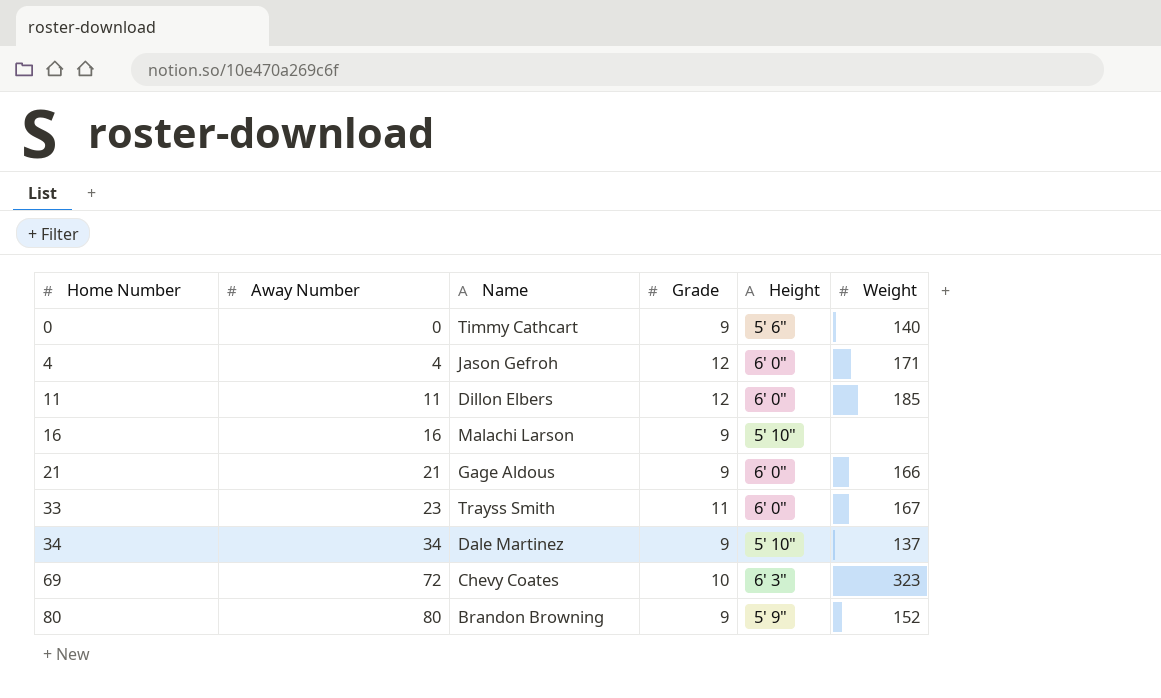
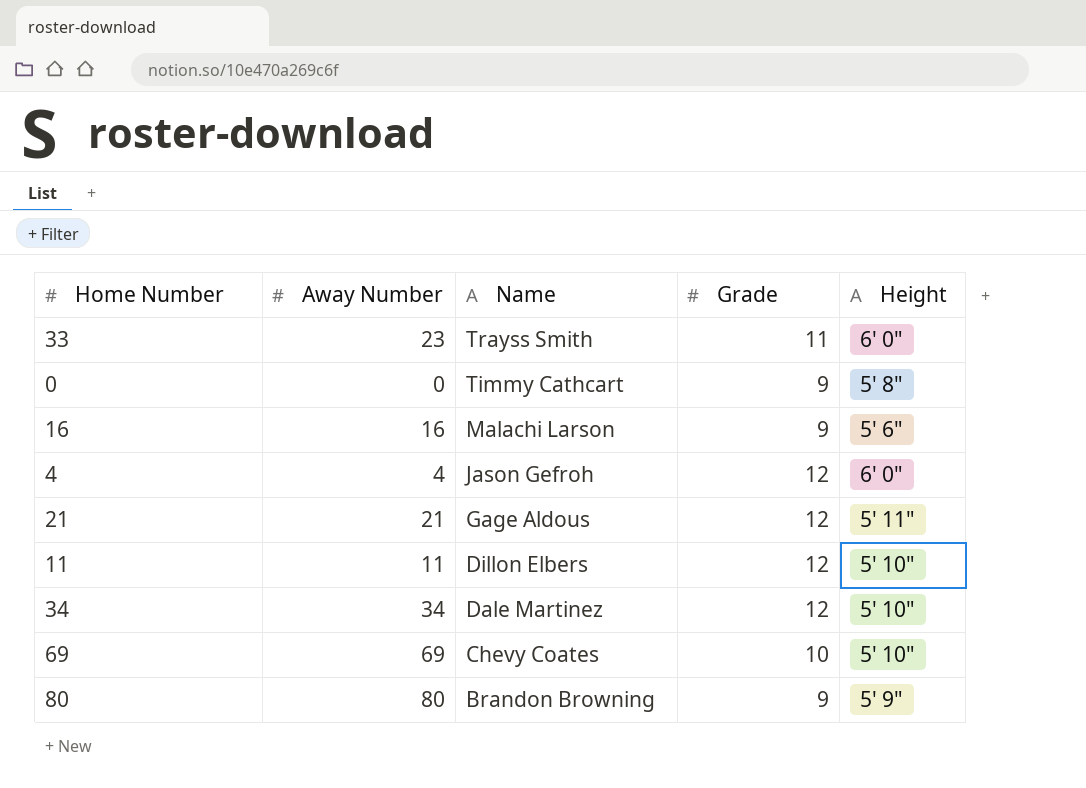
row order: Home Number ascending -> Name descending
column Weight | position: 6 -> none
0 | Height: 5' 6" -> 5' 8"
16 | Height: 5' 10" -> 5' 6"
21 | Grade: 9 -> 12
21 | Height: 6' 0" -> 5' 11"
11 | Height: 6' 0" -> 5' 10"
34 | Grade: 9 -> 12
69 | Away Number: 72 -> 69
69 | Height: 6' 3" -> 5' 10"

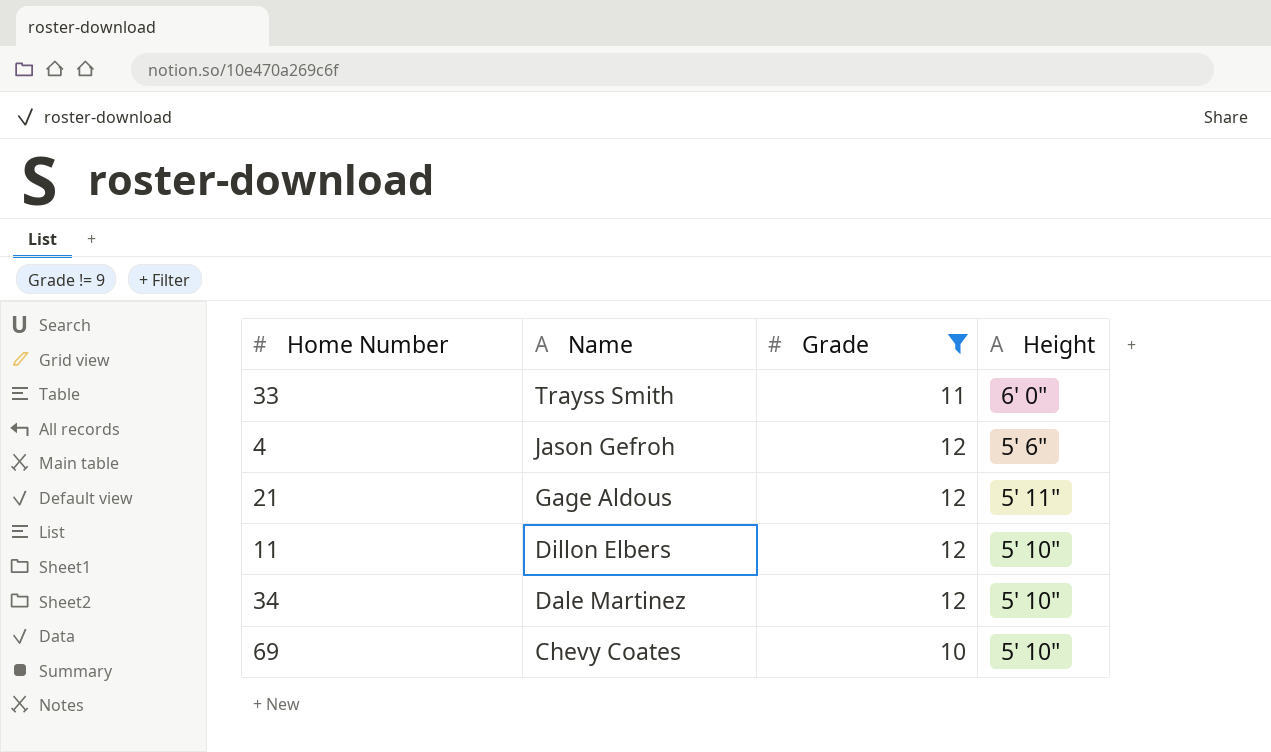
filter: none -> Grade != 9
column Away Number | position: 2 -> none
4 | Height: 6' 0" -> 5' 6"

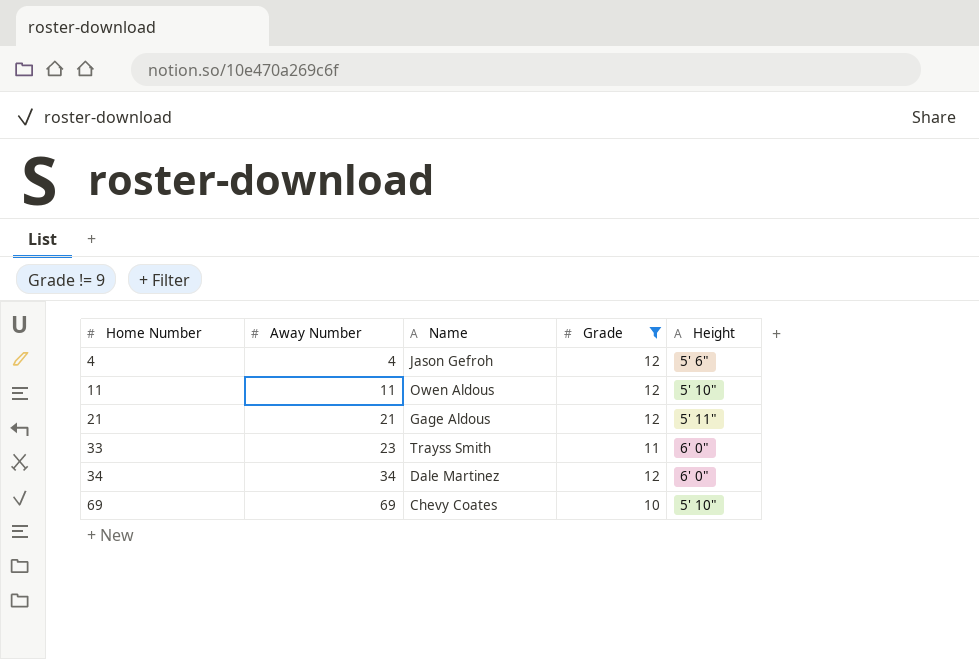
row order: Name descending -> Home Number ascending
column Away Number | position: none -> 2
11 | Name: Dillon Elbers -> Owen Aldous
34 | Height: 5' 10" -> 6' 0"

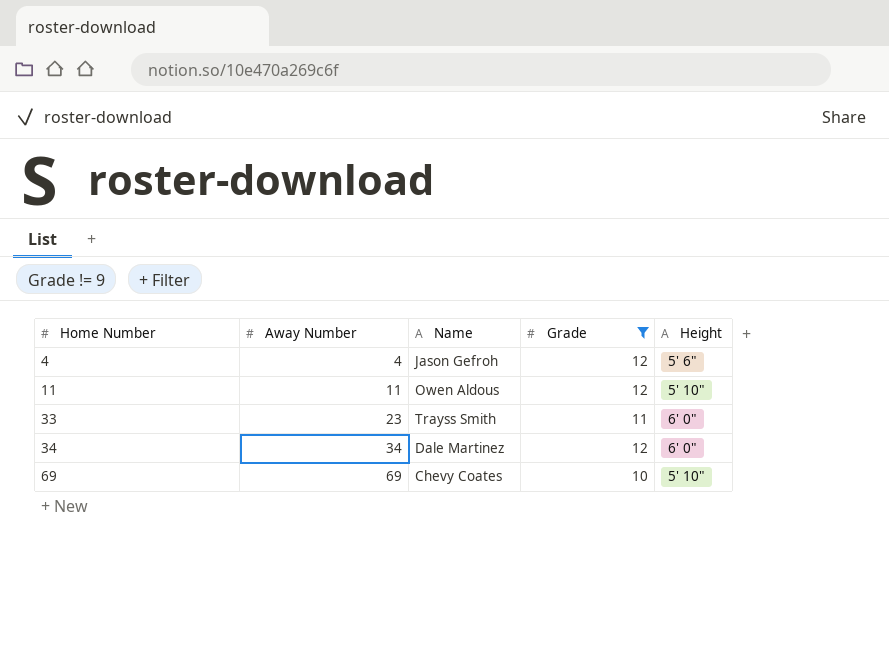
row 21: 21 | Gage Aldous | 12 | 5' 11" -> none

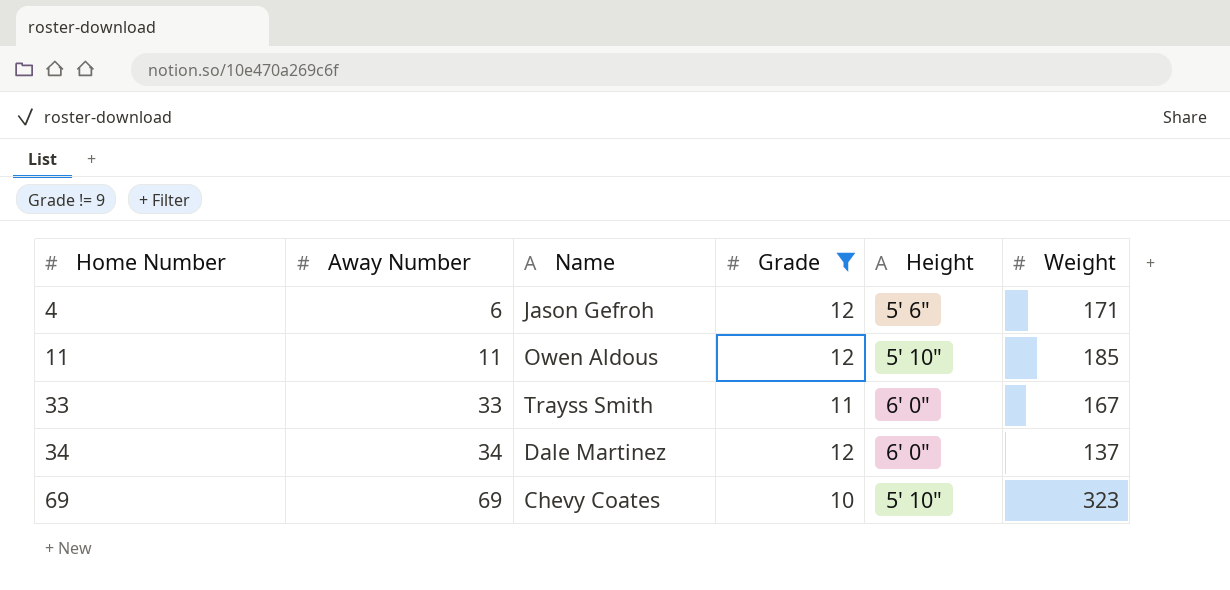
column Weight | position: none -> 6
4 | Away Number: 4 -> 6
33 | Away Number: 23 -> 33

